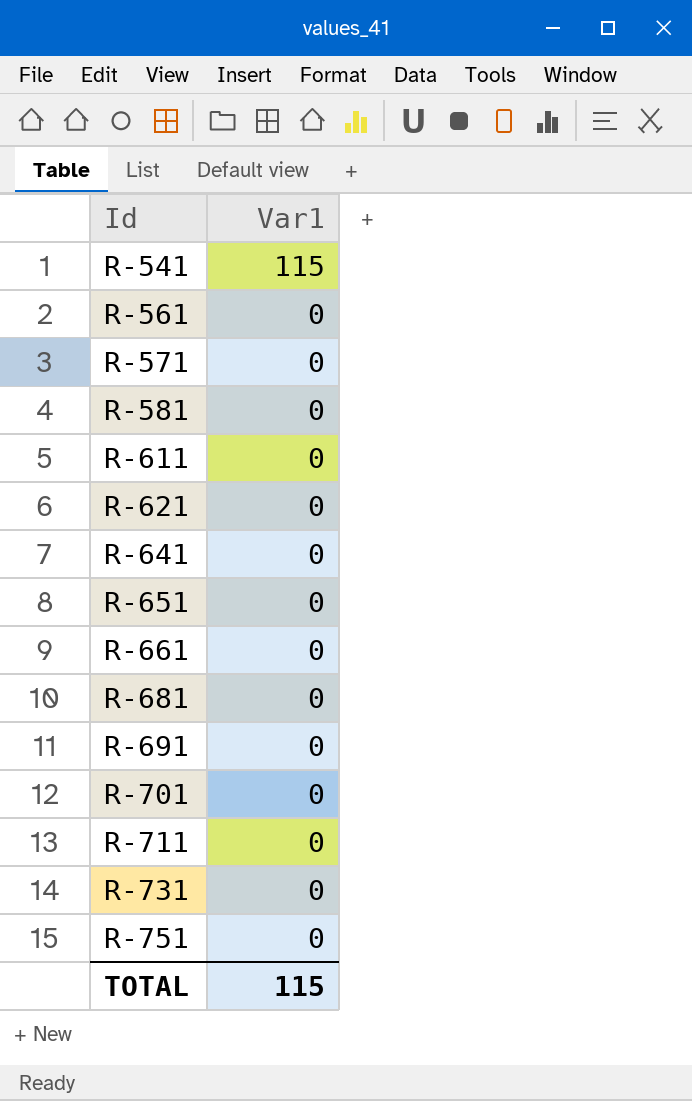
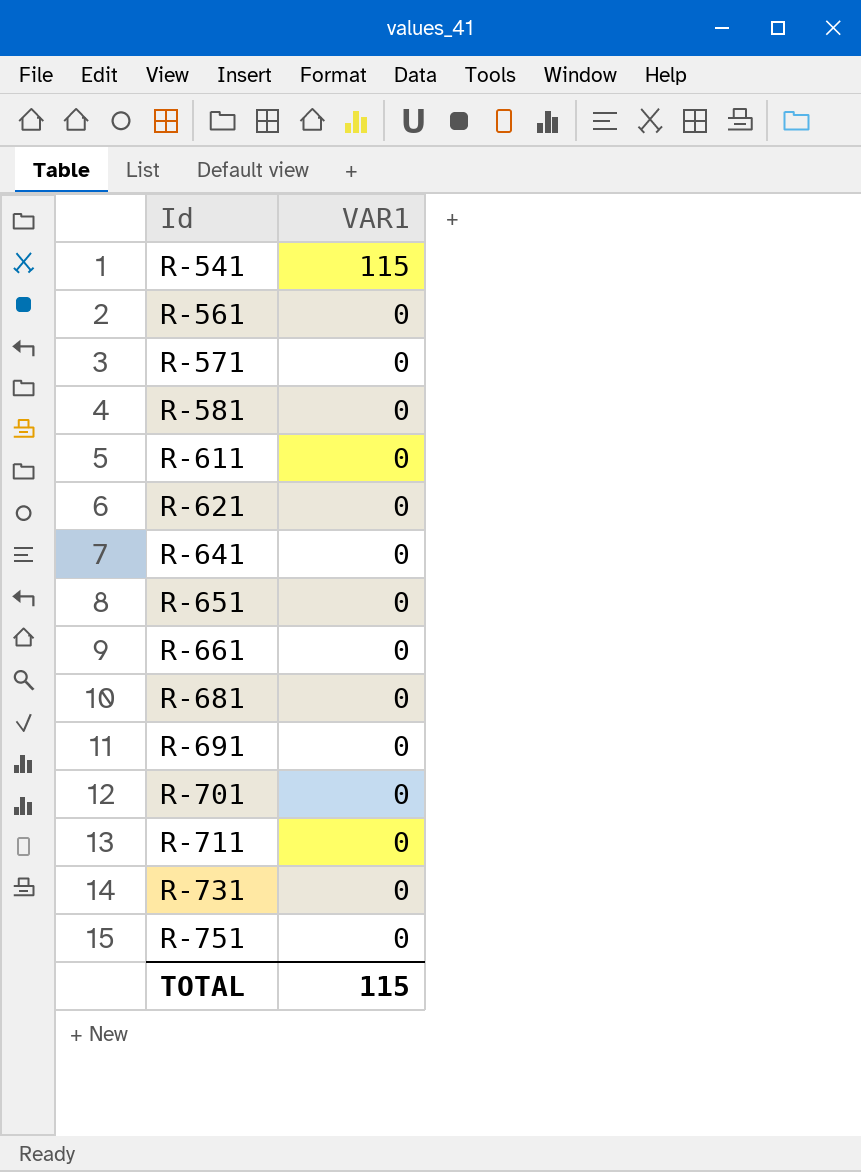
column name: Var1 -> VAR1

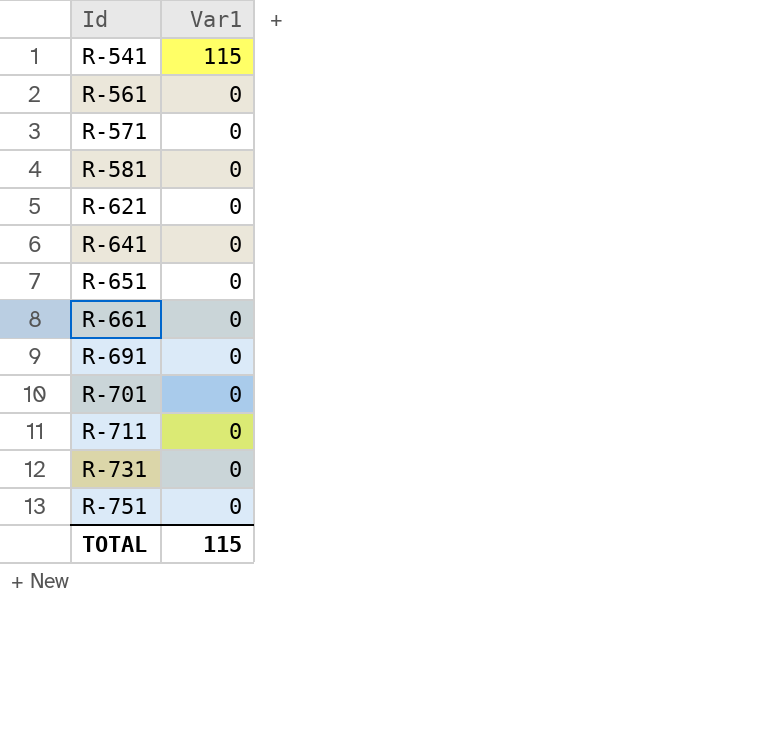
column name: VAR1 -> Var1
row R-611: 0 -> none
row R-681: 0 -> none

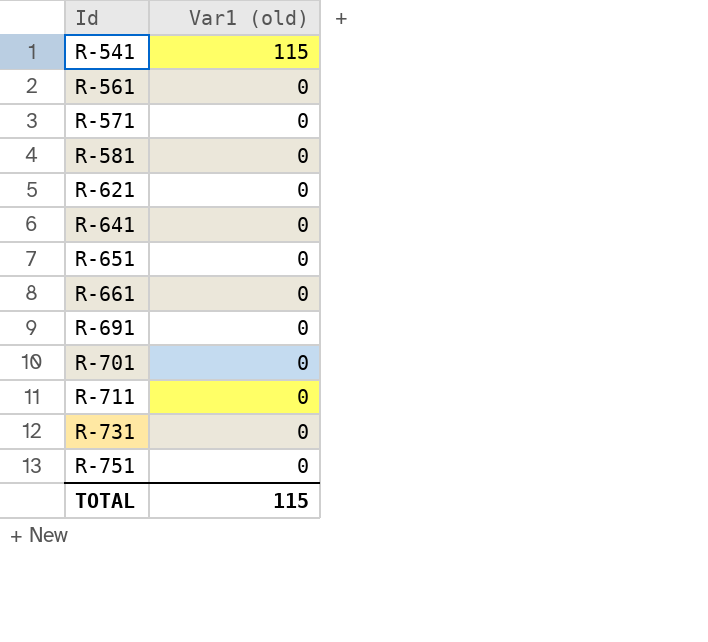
column name: Var1 -> Var1 (old)

